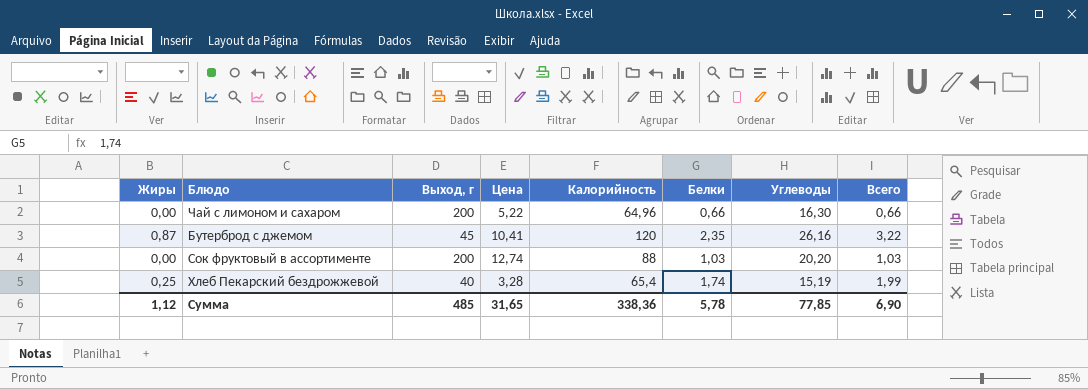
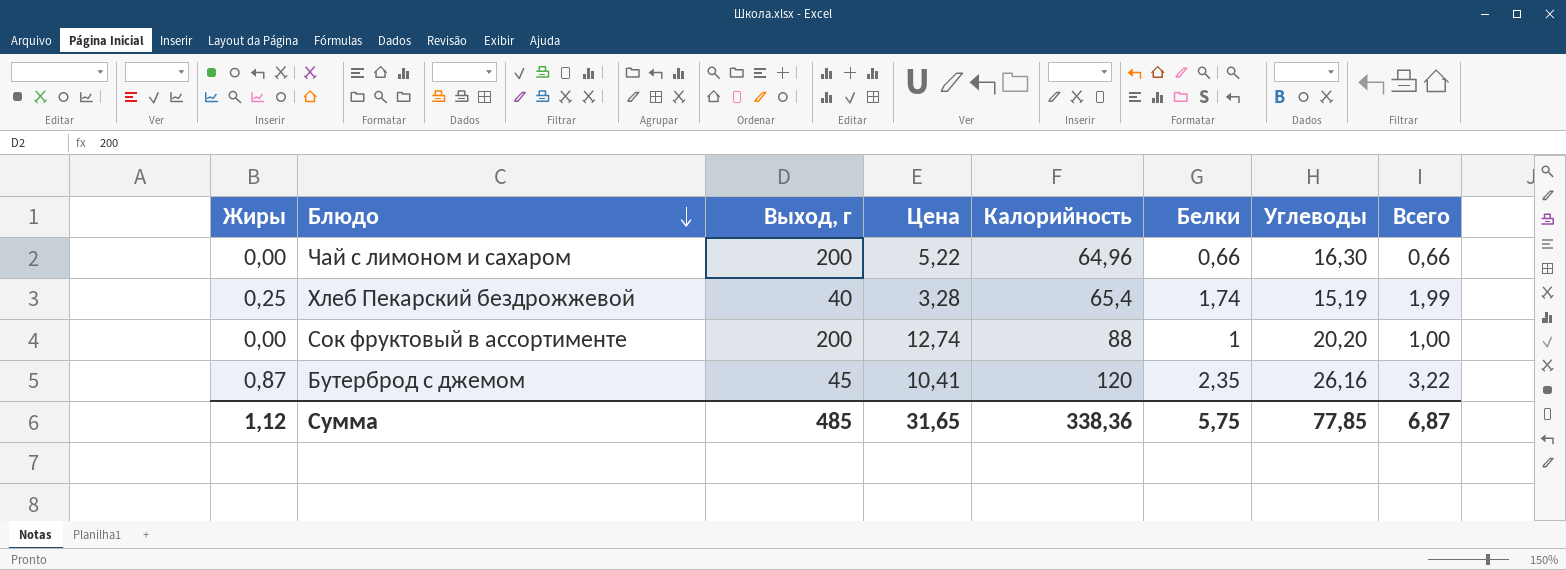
row order: none -> Блюдо descending
Сок фруктовый в ассортименте | Белки: 1,03 -> 1
Сок фруктовый в ассортименте | Всего: 1,03 -> 1,00
Сумма | Белки: 5,78 -> 5,75
Сумма | Всего: 6,90 -> 6,87

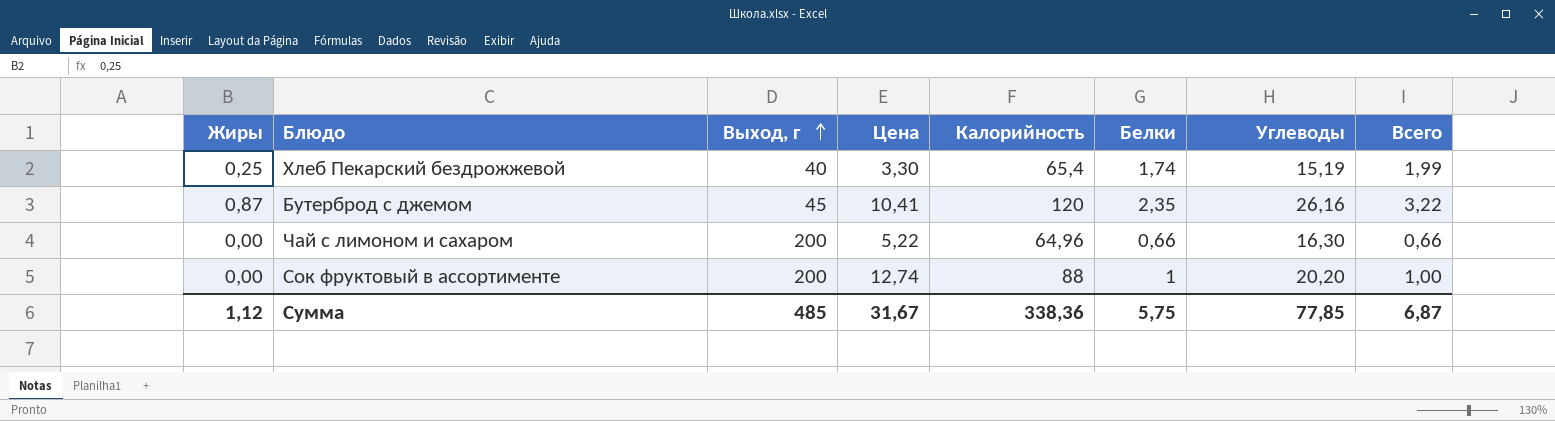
row order: Блюдо descending -> Выход, г ascending
Хлеб Пекарский бездрожжевой | Цена: 3,28 -> 3,30
Сумма | Цена: 31,65 -> 31,67

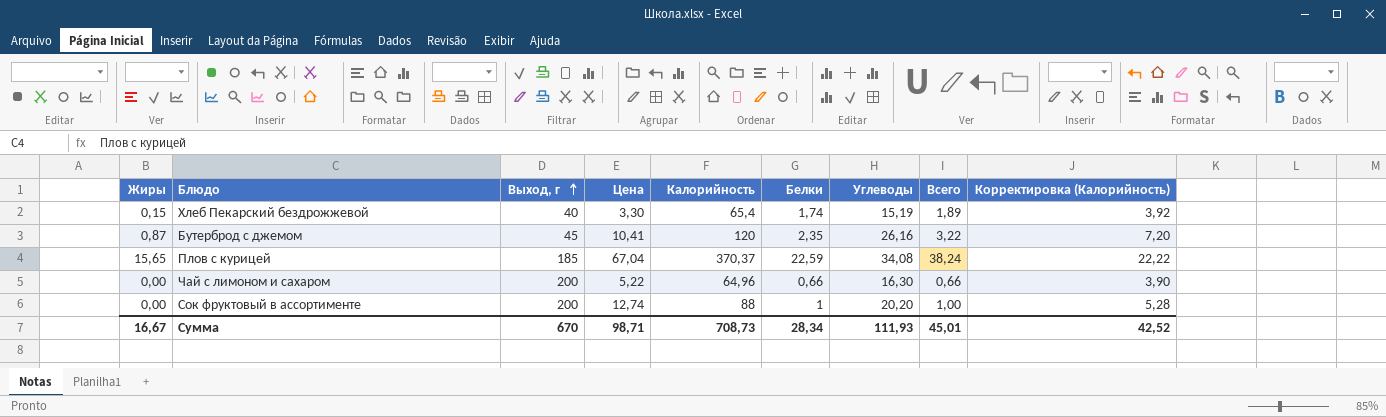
column Корректировка (Калорийность) | formula: none -> [Калорийность] * 0,06
Хлеб Пекарский бездрожжевой | Жиры: 0,25 -> 0,15
Хлеб Пекарский бездрожжевой | Всего: 1,99 -> 1,89
row Плов с курицей: none -> 15,65 | 185 | 67,04 | 370,37 | 22,59 | 34,08 | 38,24 | 22,22
Сумма | Жиры: 1,12 -> 16,67
Сумма | Выход, г: 485 -> 670
Сумма | Цена: 31,67 -> 98,71
Сумма | Калорийность: 338,36 -> 708,73
Сумма | Белки: 5,75 -> 28,34
Сумма | Углеводы: 77,85 -> 111,93
Сумма | Всего: 6,87 -> 45,01

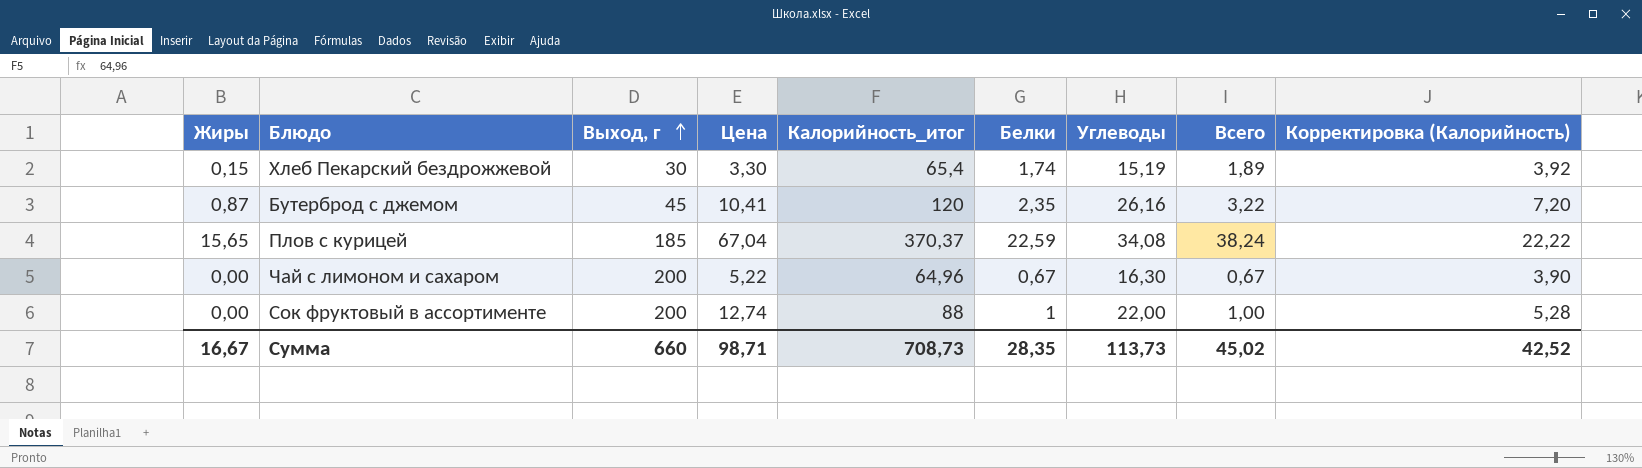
column name: Калорийность -> Калорийность_итог
Хлеб Пекарский бездрожжевой | Выход, г: 40 -> 30
Чай с лимоном и сахаром | Белки: 0,66 -> 0,67
Чай с лимоном и сахаром | Всего: 0,66 -> 0,67
Сок фруктовый в ассортименте | Углеводы: 20,20 -> 22,00
Сумма | Выход, г: 670 -> 660
Сумма | Белки: 28,34 -> 28,35
Сумма | Углеводы: 111,93 -> 113,73
Сумма | Всего: 45,01 -> 45,02

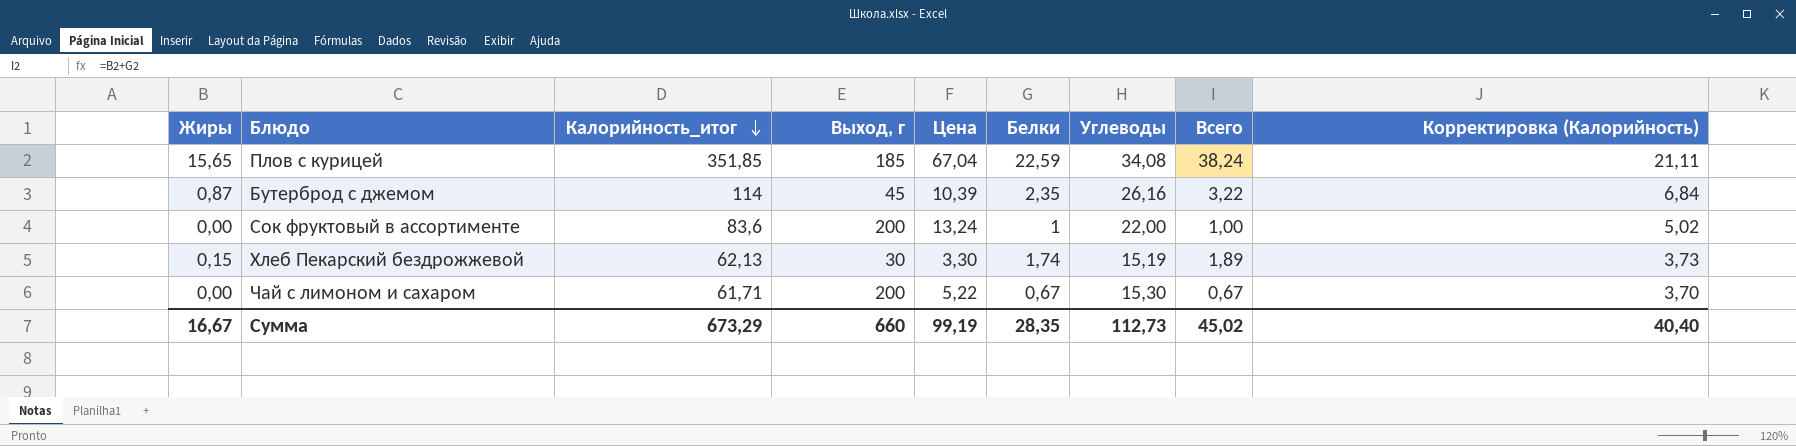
row order: Выход, г ascending -> Калорийность_итог descending
column Калорийность_итог | position: 5 -> 3
Плов с курицей | Калорийность_итог: 370,37 -> 351,85
Плов с курицей | Корректировка (Калорийность): 22,22 -> 21,11
Бутерброд с джемом | Калорийность_итог: 120 -> 114
Бутерброд с джемом | Цена: 10,41 -> 10,39
Бутерброд с джемом | Корректировка (Калорийность): 7,20 -> 6,84
Сок фруктовый в ассортименте | Калорийность_итог: 88 -> 83,6
Сок фруктовый в ассортименте | Цена: 12,74 -> 13,24
Сок фруктовый в ассортименте | Корректировка (Калорийность): 5,28 -> 5,02
Хлеб Пекарский бездрожжевой | Калорийность_итог: 65,4 -> 62,13
Хлеб Пекарский бездрожжевой | Корректировка (Калорийность): 3,92 -> 3,73
Чай с лимоном и сахаром | Калорийность_итог: 64,96 -> 61,71
Чай с лимоном и сахаром | Углеводы: 16,30 -> 15,30
Чай с лимоном и сахаром | Корректировка (Калорийность): 3,90 -> 3,70
Сумма | Калорийность_итог: 708,73 -> 673,29
Сумма | Цена: 98,71 -> 99,19
Сумма | Углеводы: 113,73 -> 112,73
Сумма | Корректировка (Калорийность): 42,52 -> 40,40

